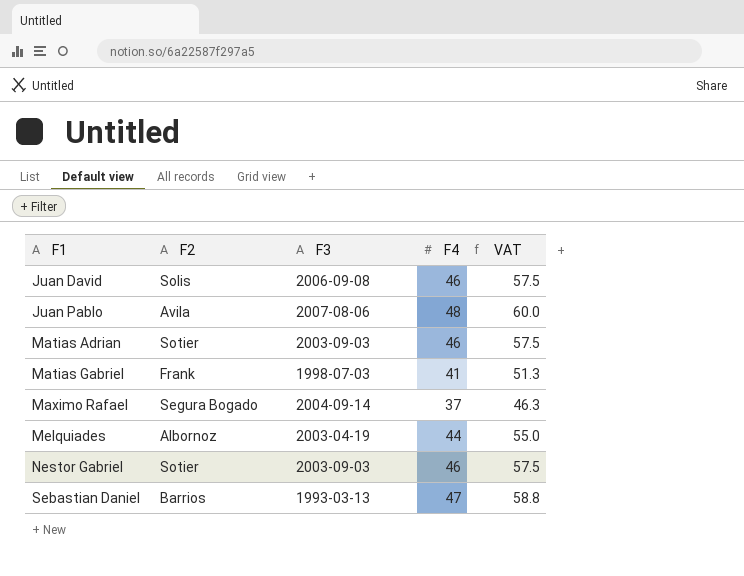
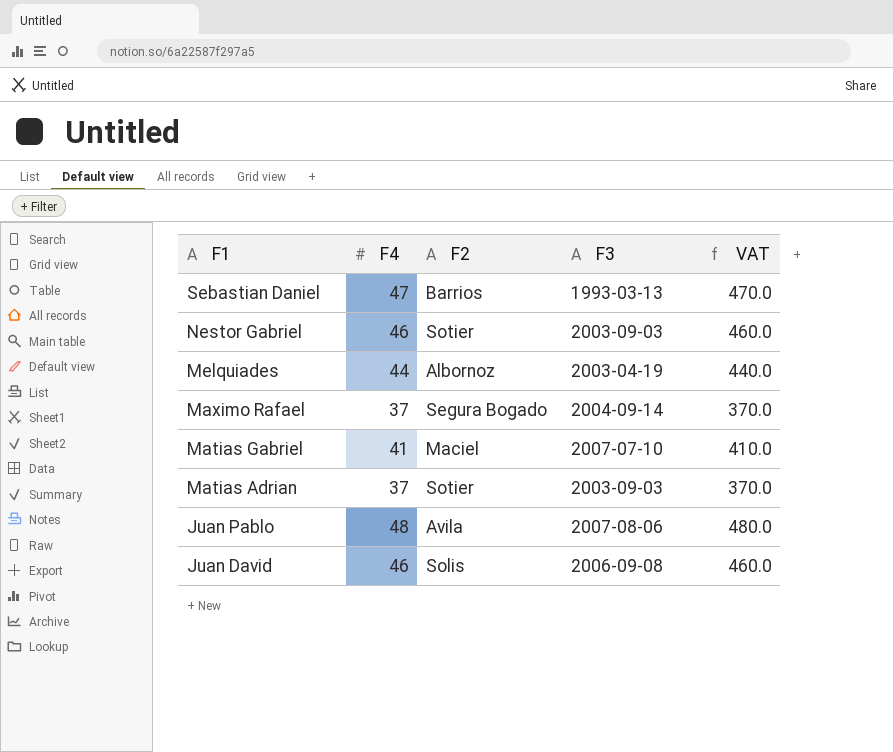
row order: F1 ascending -> F1 descending
column F4 | position: 4 -> 2
column VAT | formula: [F4] * 1.25 -> [F4] * 10
Matias Gabriel | F2: Frank -> Maciel
Matias Gabriel | F3: 1998-07-03 -> 2007-07-10
Matias Adrian | F4: 46 -> 37

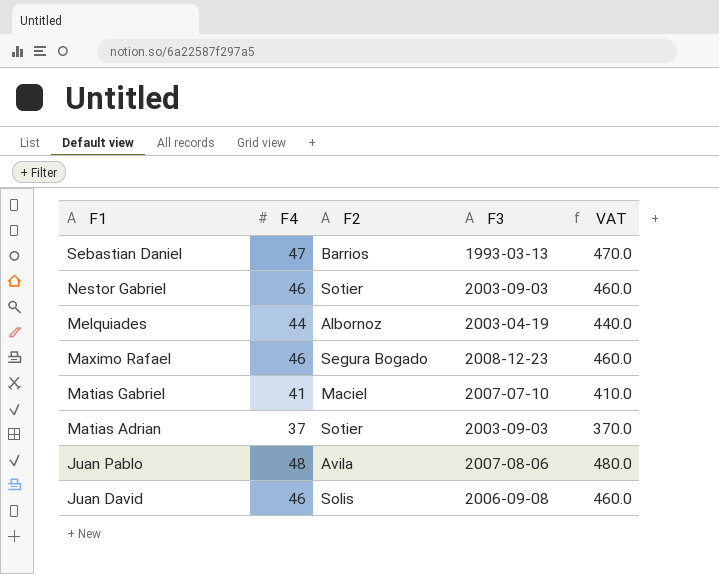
Maximo Rafael | F4: 37 -> 46
Maximo Rafael | F3: 2004-09-14 -> 2008-12-23
Maximo Rafael | VAT: 370.0 -> 460.0

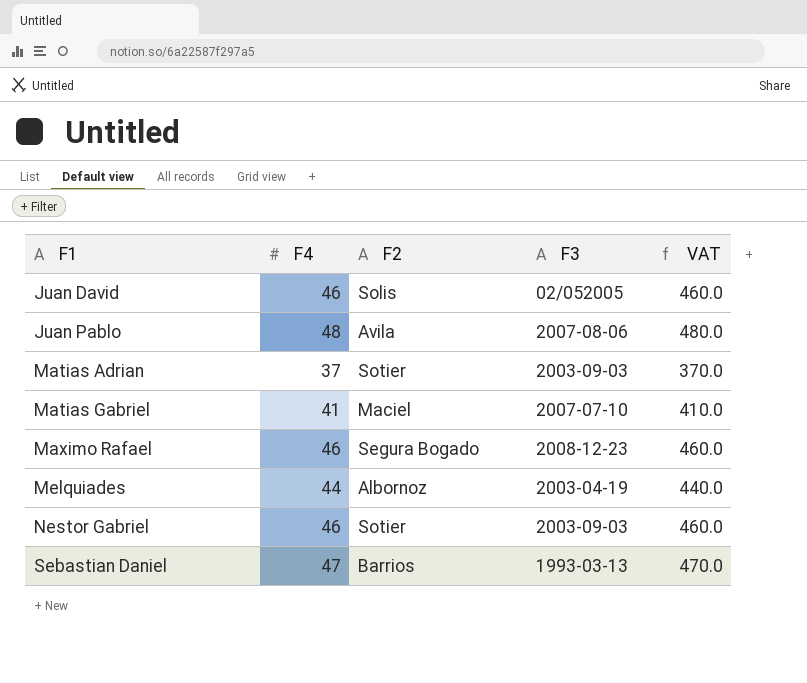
row order: F1 descending -> F1 ascending
Juan David | F3: 2006-09-08 -> 02/052005

